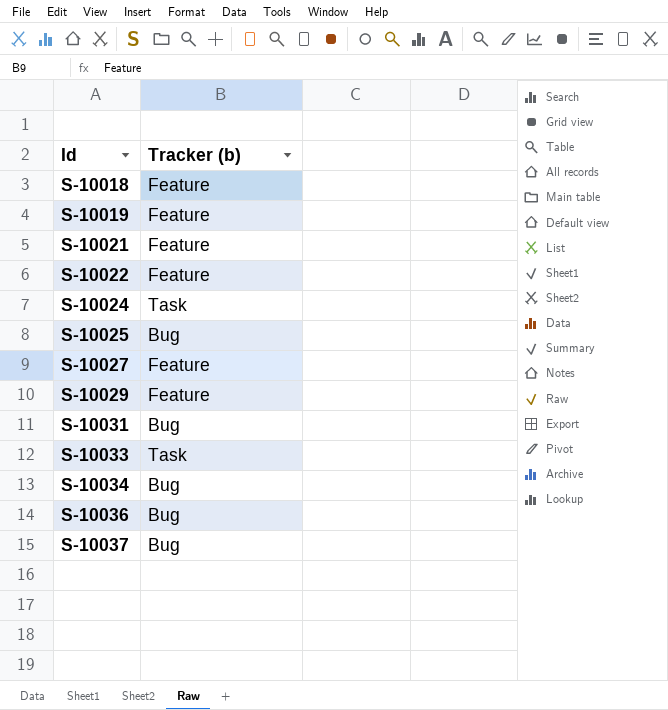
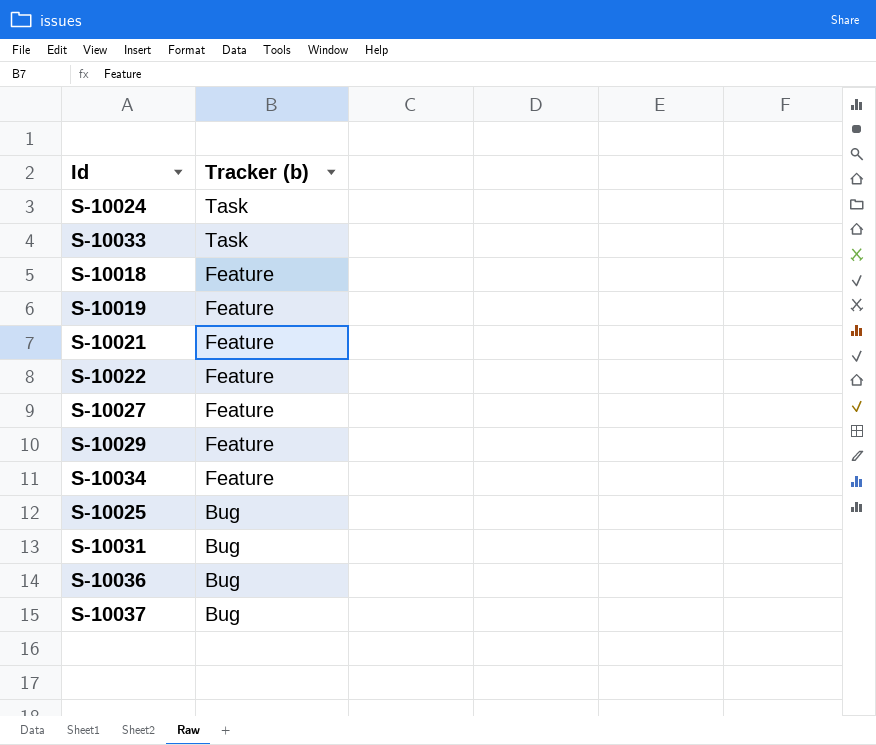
row order: Id ascending -> Tracker (b) descending
S-10034 | Tracker (b): Bug -> Feature

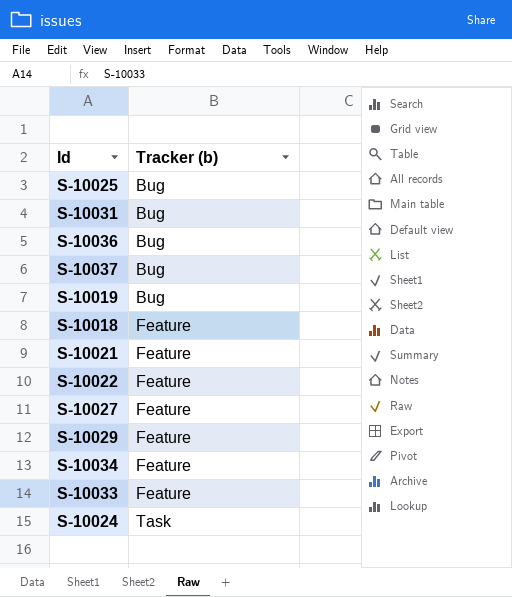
row order: Tracker (b) descending -> Tracker (b) ascending
S-10019 | Tracker (b): Feature -> Bug
S-10033 | Tracker (b): Task -> Feature

